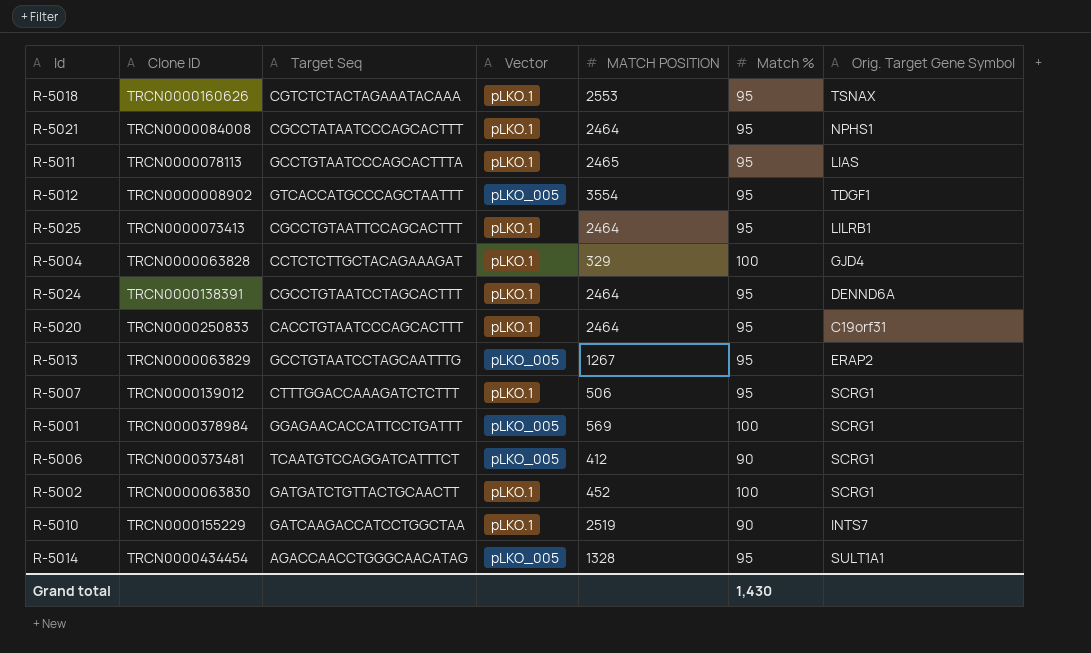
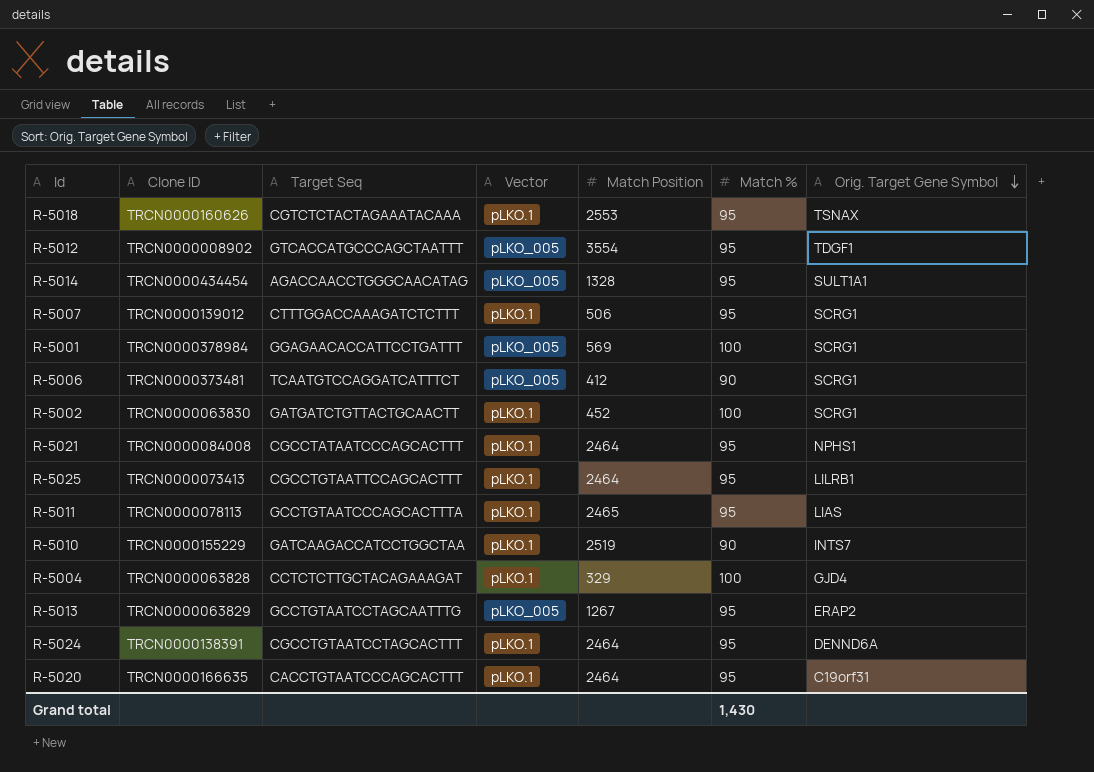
row order: none -> Orig. Target Gene Symbol descending
column name: MATCH POSITION -> Match Position
R-5020 | Clone ID: TRCN0000250833 -> TRCN0000166635

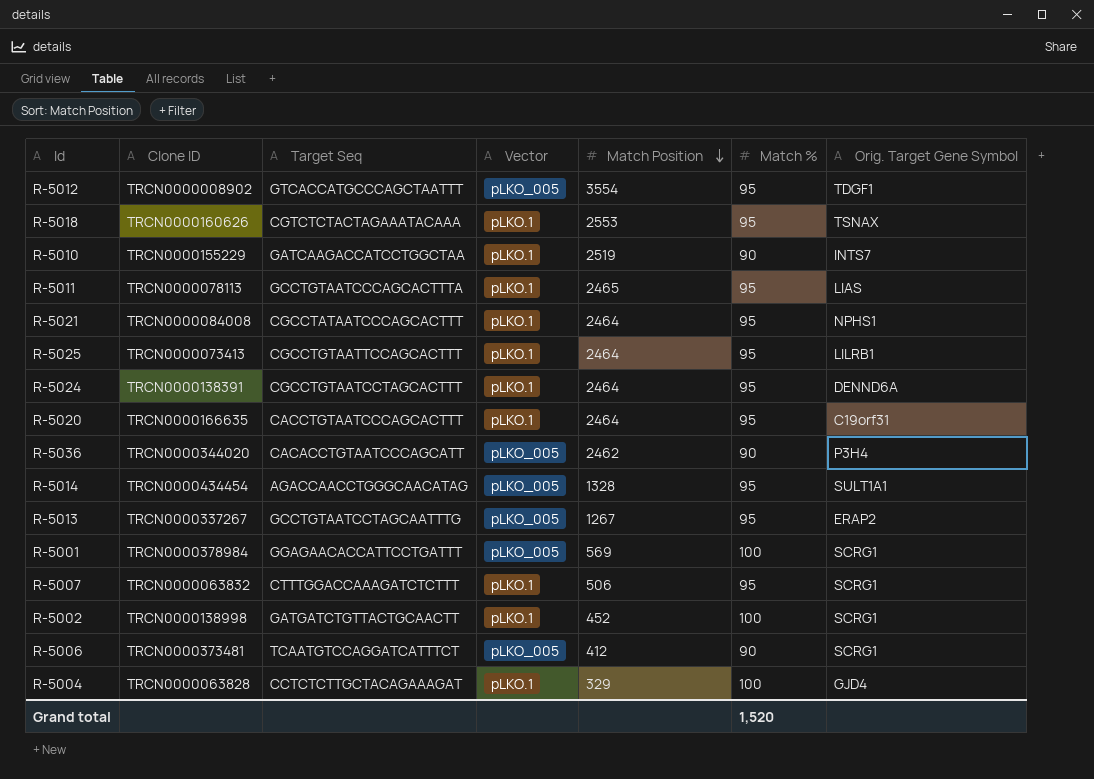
row order: Orig. Target Gene Symbol descending -> Match Position descending
row R-5036: none -> TRCN0000344020 | CACACCTGTAATCCCAGCATT | pLKO_005 | 2462 | 90 | P3H4
R-5013 | Clone ID: TRCN0000063829 -> TRCN0000337267
R-5007 | Clone ID: TRCN0000139012 -> TRCN0000063832
R-5002 | Clone ID: TRCN0000063830 -> TRCN0000138998
Grand total | Match %: 1,430 -> 1,520

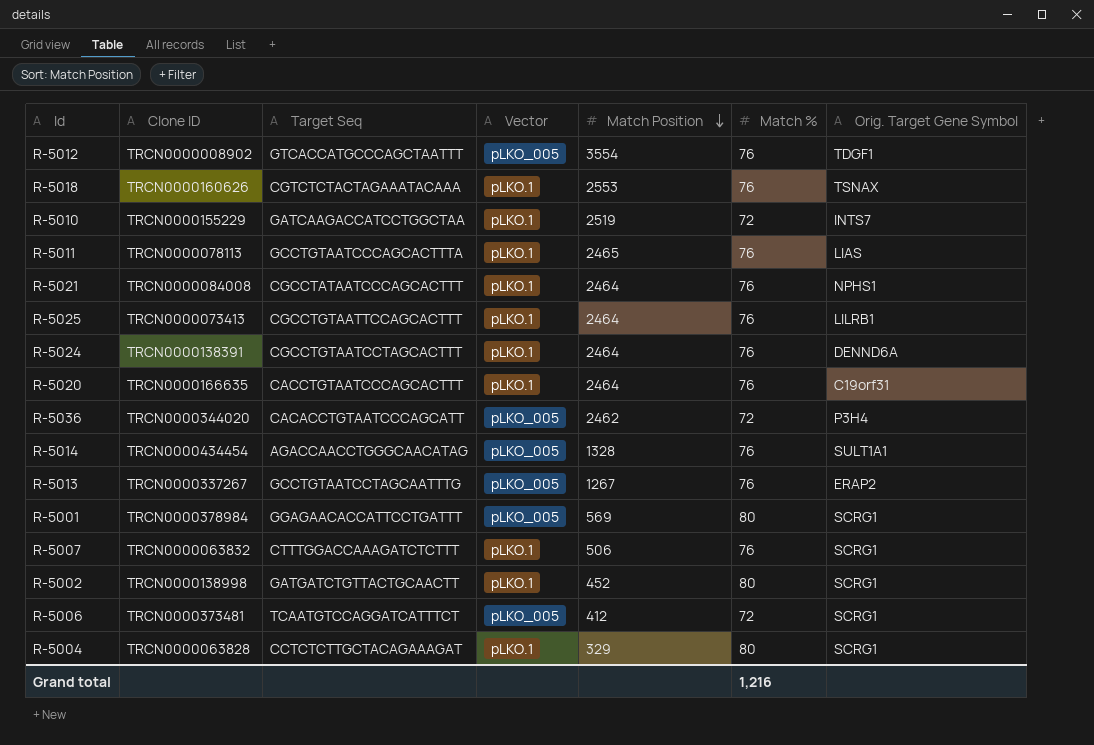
R-5012 | Match %: 95 -> 76
R-5018 | Match %: 95 -> 76
R-5010 | Match %: 90 -> 72
R-5011 | Match %: 95 -> 76
R-5021 | Match %: 95 -> 76
R-5025 | Match %: 95 -> 76
R-5024 | Match %: 95 -> 76
R-5020 | Match %: 95 -> 76
R-5036 | Match %: 90 -> 72
R-5014 | Match %: 95 -> 76
R-5013 | Match %: 95 -> 76
R-5001 | Match %: 100 -> 80
R-5007 | Match %: 95 -> 76
R-5002 | Match %: 100 -> 80
R-5006 | Match %: 90 -> 72
R-5004 | Match %: 100 -> 80
R-5004 | Orig. Target Gene Symbol: GJD4 -> SCRG1
Grand total | Match %: 1,520 -> 1,216

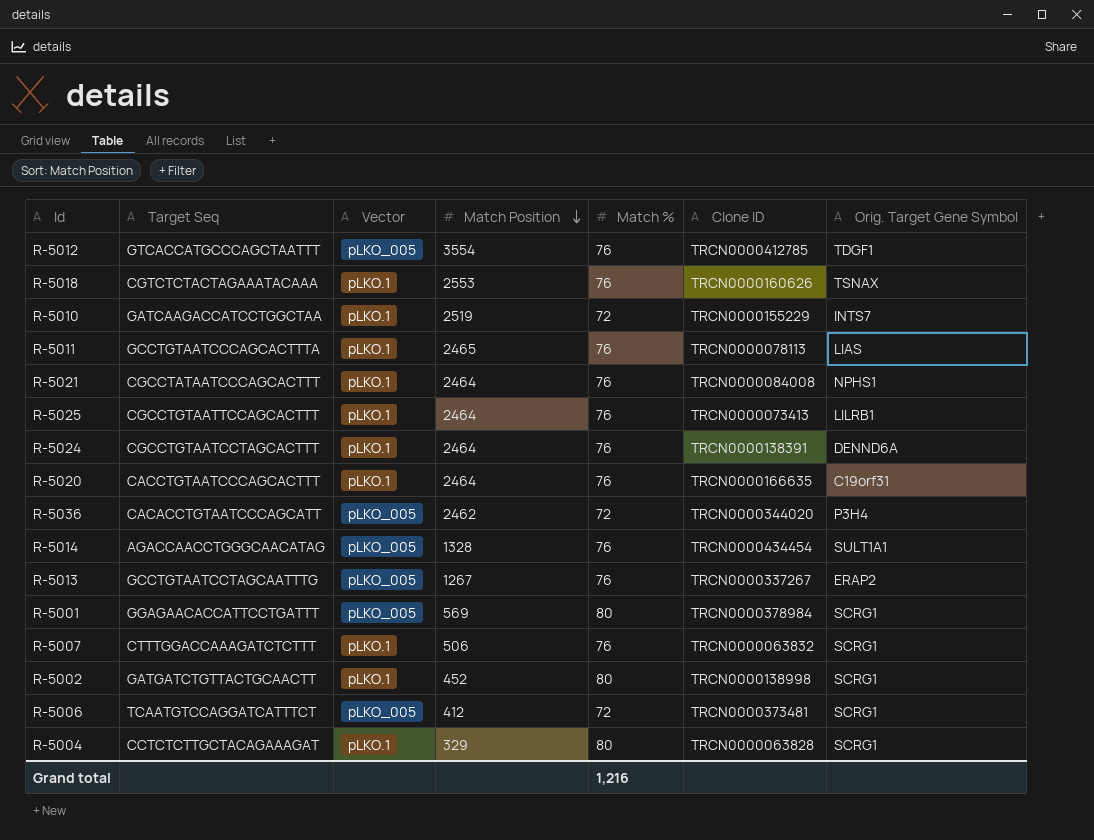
column Clone ID | position: 2 -> 6
R-5012 | Clone ID: TRCN0000008902 -> TRCN0000412785

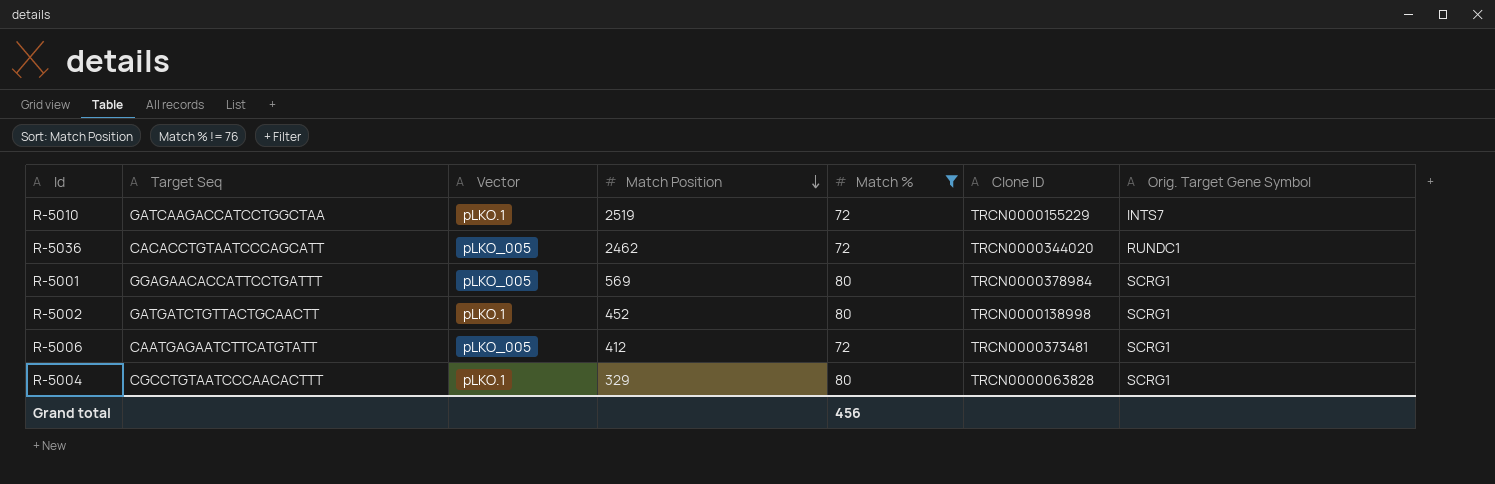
filter: none -> Match % != 76
R-5036 | Orig. Target Gene Symbol: P3H4 -> RUNDC1
R-5006 | Target Seq: TCAATGTCCAGGATCATTTCT -> CAATGAGAATCTTCATGTATT
R-5004 | Target Seq: CCTCTCTTGCTACAGAAAGAT -> CGCCTGTAATCCCAACACTTT
Grand total | Match %: 1,216 -> 456

